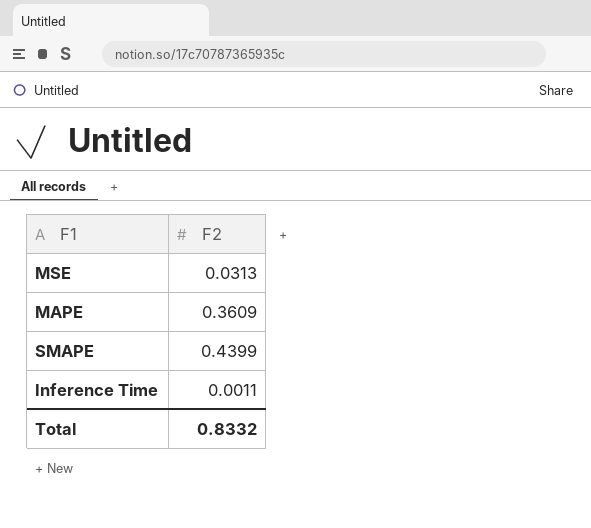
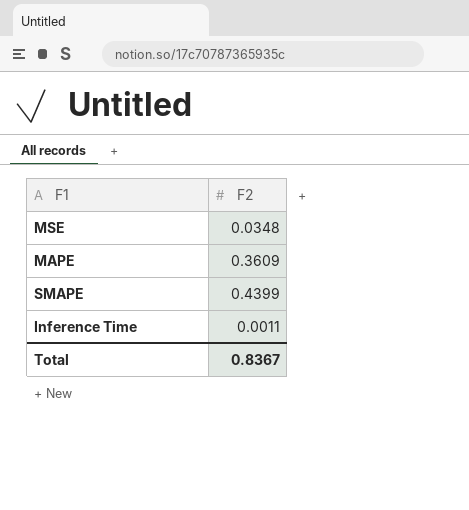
MSE | F2: 0.0313 -> 0.0348
Total | F2: 0.8332 -> 0.8367

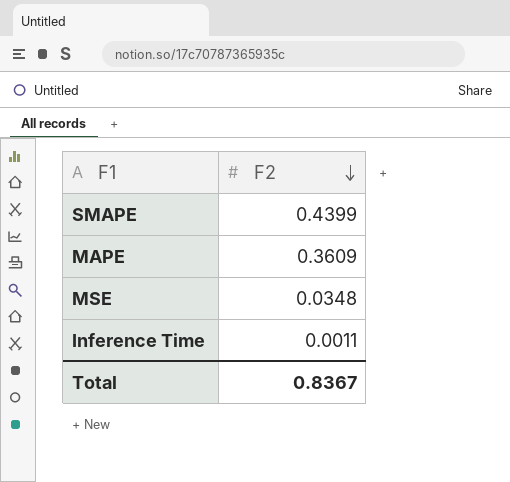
row order: none -> F2 descending

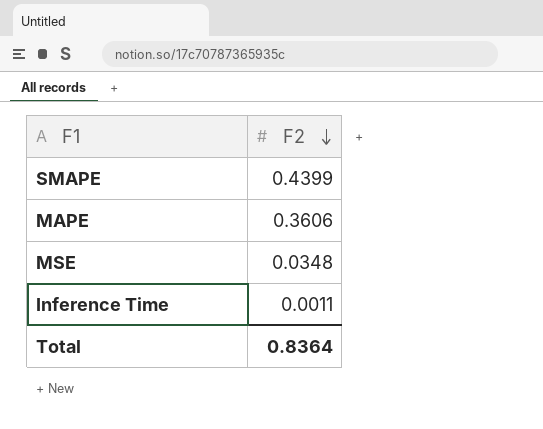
MAPE | F2: 0.3609 -> 0.3606
Total | F2: 0.8367 -> 0.8364

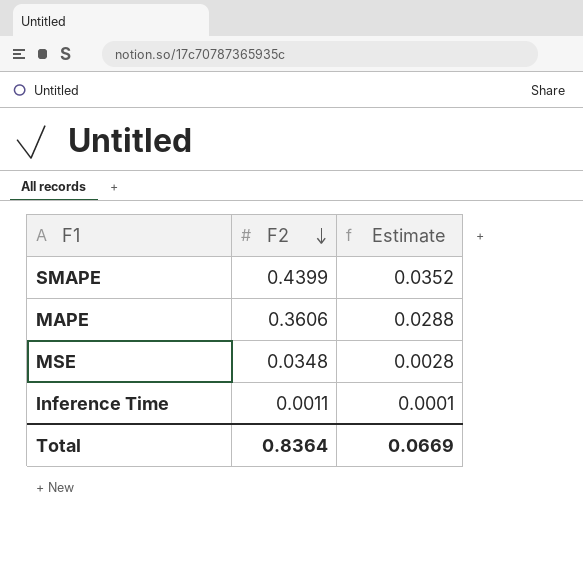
column Estimate | formula: none -> [F2] * 0.08

